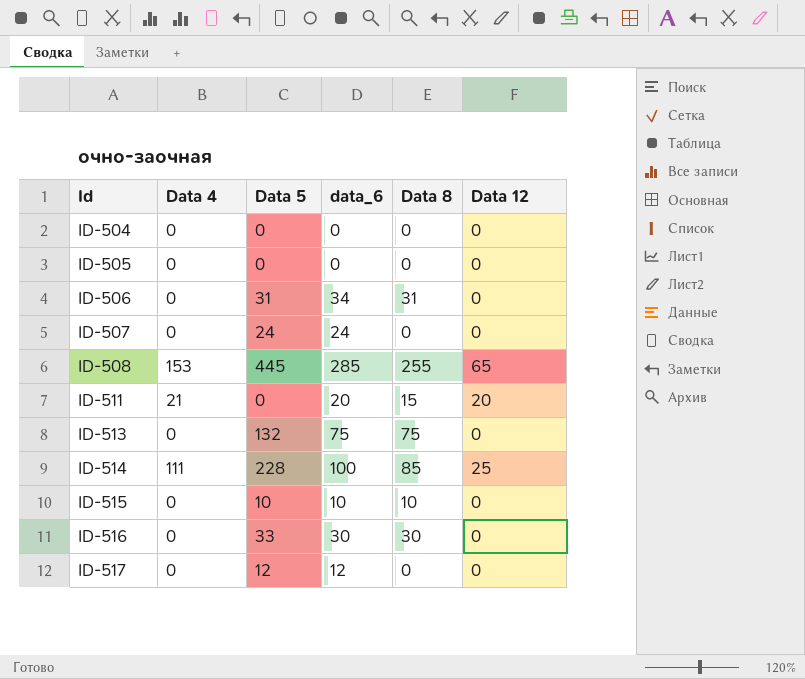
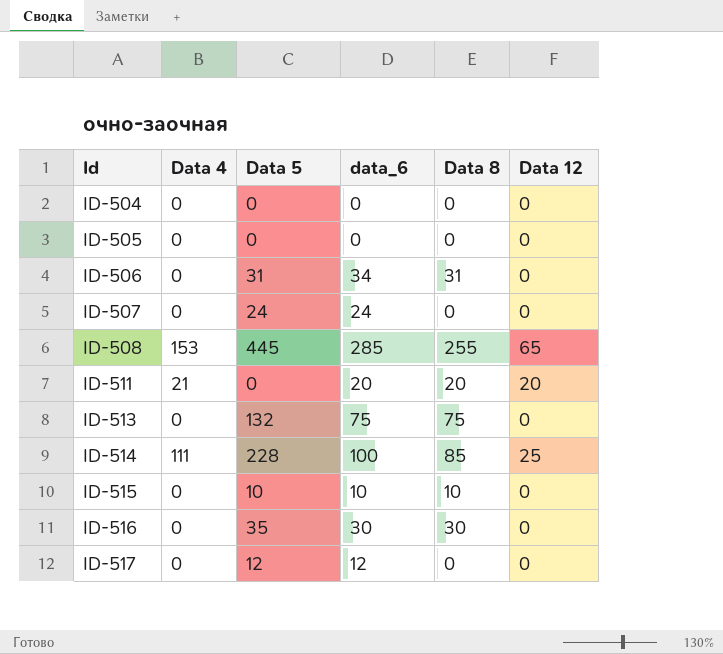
ID-511 | Data 8: 15 -> 20
ID-516 | Data 5: 33 -> 35

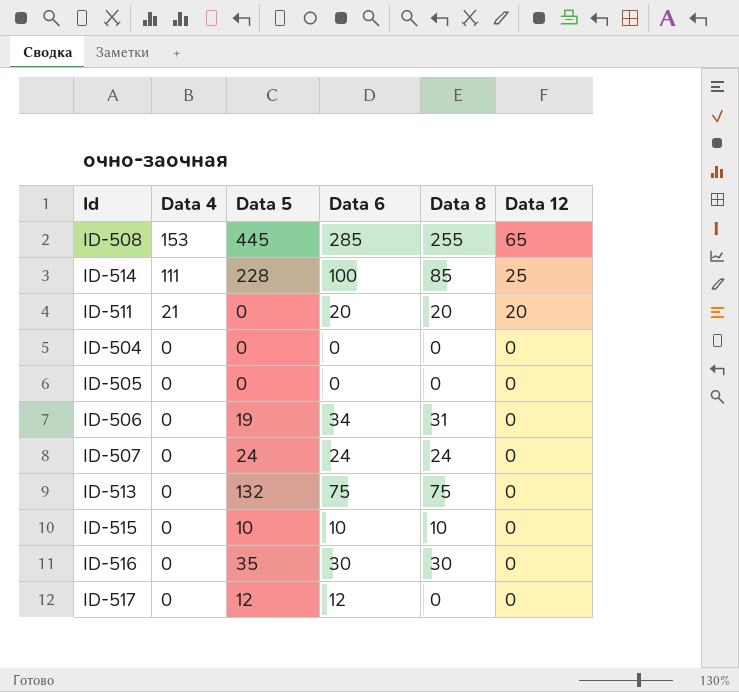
row order: Id ascending -> Data 4 descending
column name: data_6 -> Data 6
ID-506 | Data 5: 31 -> 19
ID-507 | Data 8: 0 -> 24

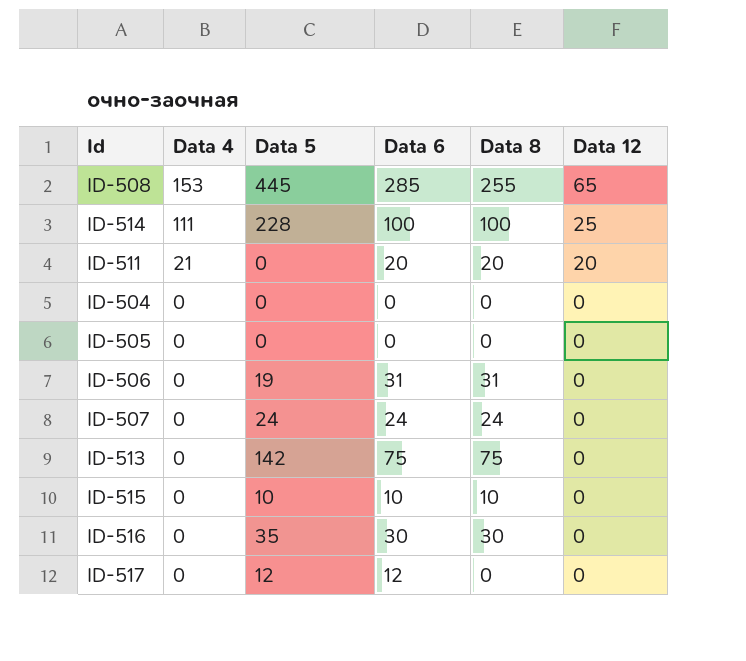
ID-514 | Data 8: 85 -> 100
ID-506 | Data 6: 34 -> 31
ID-513 | Data 5: 132 -> 142

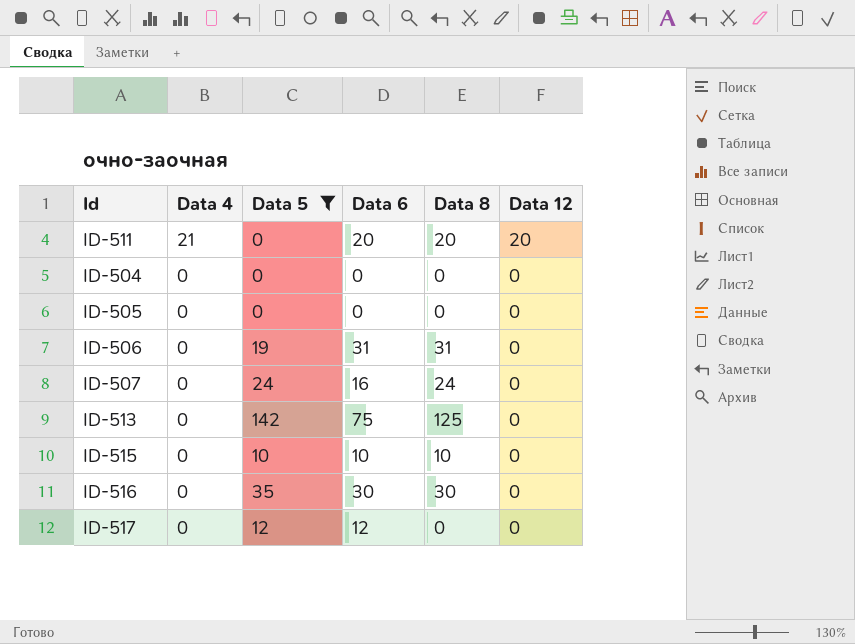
filter: none -> Data 5 <= 142
ID-507 | Data 6: 24 -> 16
ID-513 | Data 8: 75 -> 125

